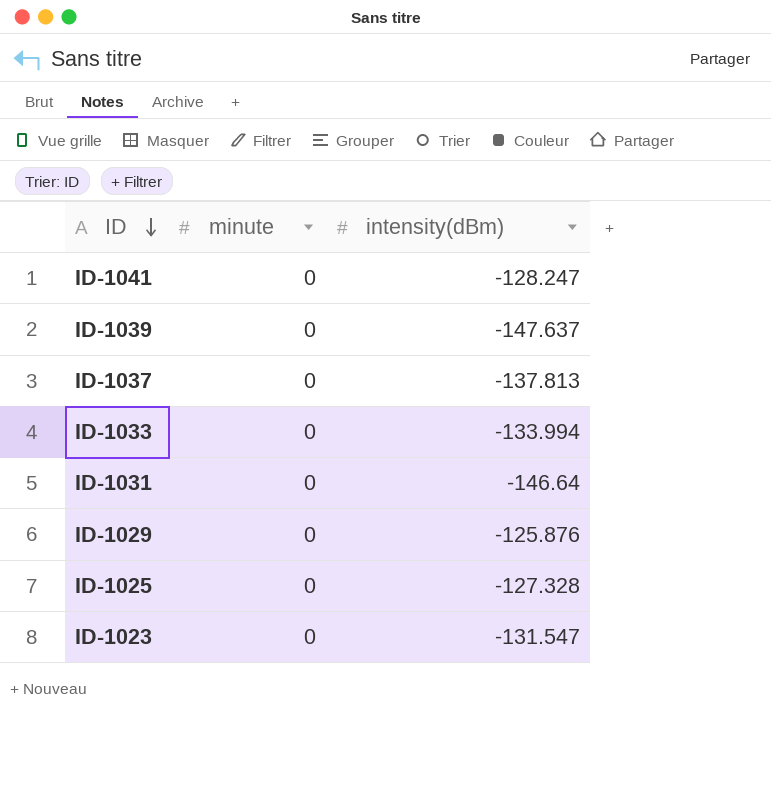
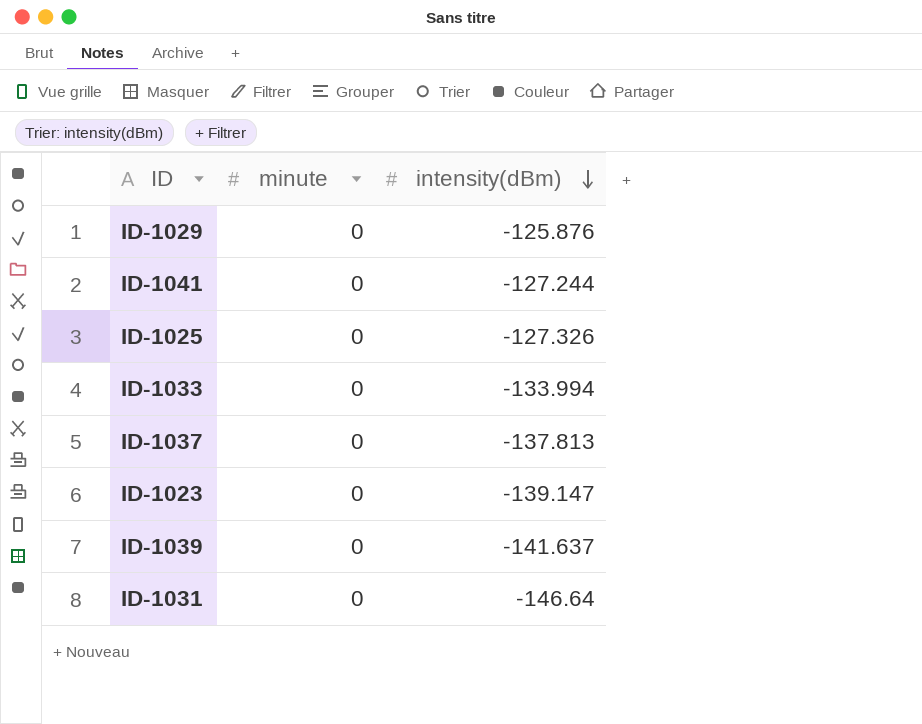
row order: ID descending -> intensity(dBm) descending
ID-1041 | intensity(dBm): -128.247 -> -127.244
ID-1025 | intensity(dBm): -127.328 -> -127.326
ID-1023 | intensity(dBm): -131.547 -> -139.147
ID-1039 | intensity(dBm): -147.637 -> -141.637

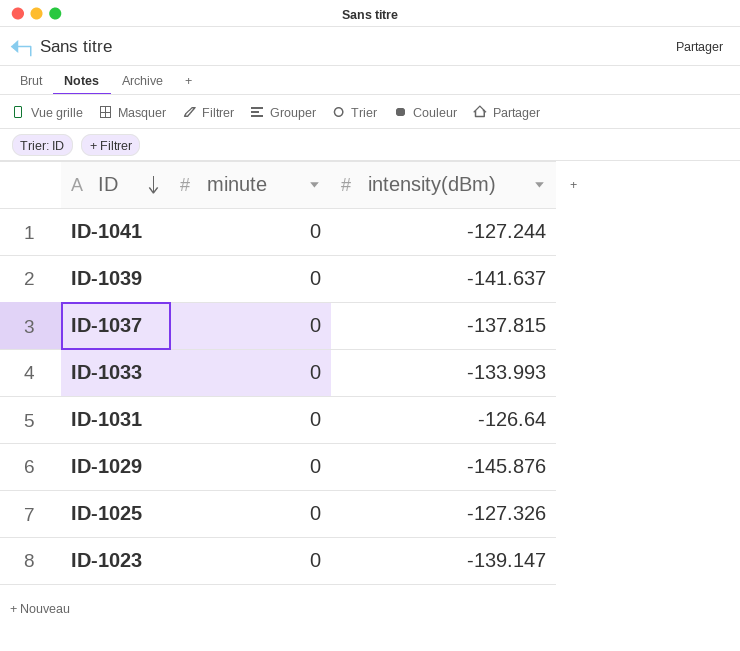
row order: intensity(dBm) descending -> ID descending
ID-1037 | intensity(dBm): -137.813 -> -137.815
ID-1033 | intensity(dBm): -133.994 -> -133.993
ID-1031 | intensity(dBm): -146.64 -> -126.64
ID-1029 | intensity(dBm): -125.876 -> -145.876

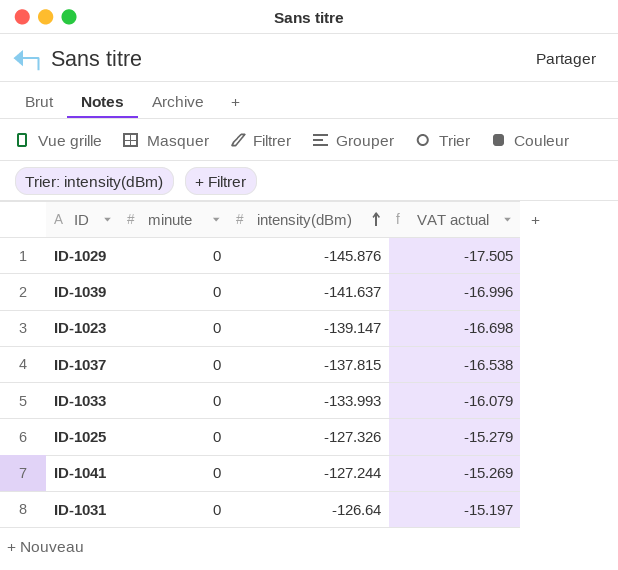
row order: ID descending -> intensity(dBm) ascending
column VAT actual | formula: none -> [intensity(dBm)] * 0.12

